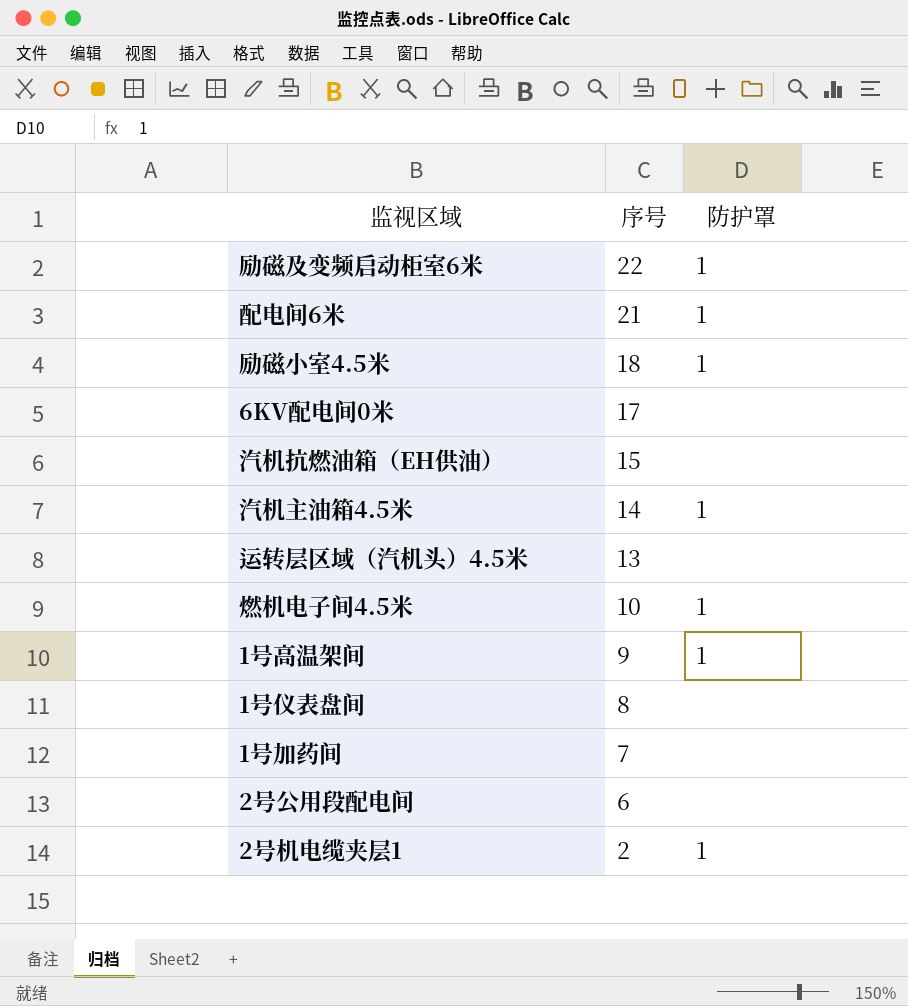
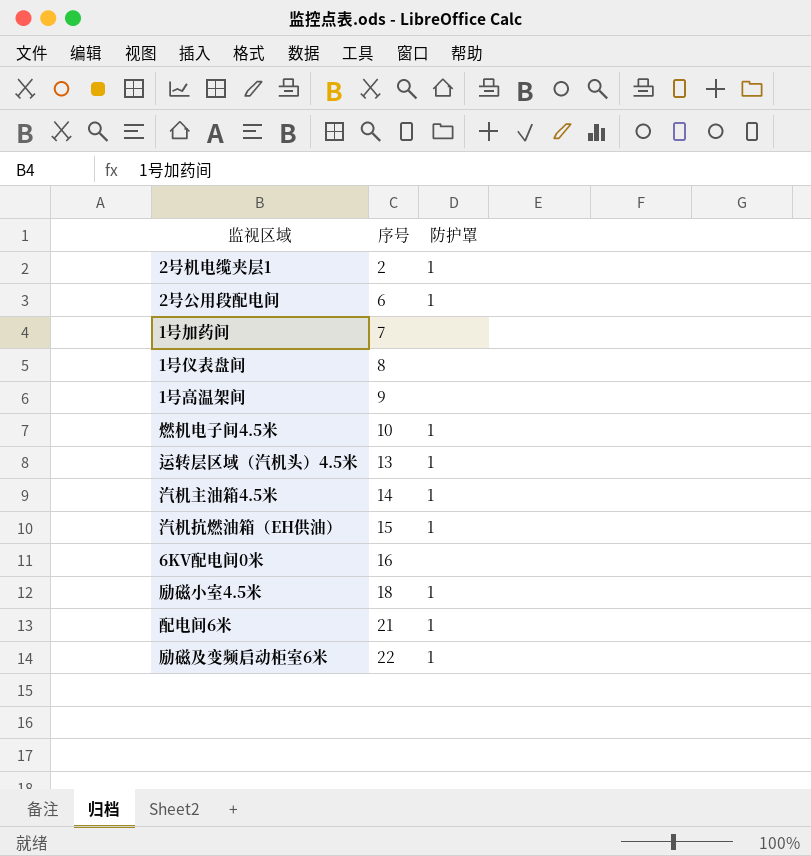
row order: 序号 descending -> 序号 ascending
2号公用段配电间 | 防护罩: none -> 1
1号高温架间 | 防护罩: 1 -> none
运转层区域（汽机头）4.5米 | 防护罩: none -> 1
汽机抗燃油箱（EH供油） | 防护罩: none -> 1
6KV配电间0米 | 序号: 17 -> 16

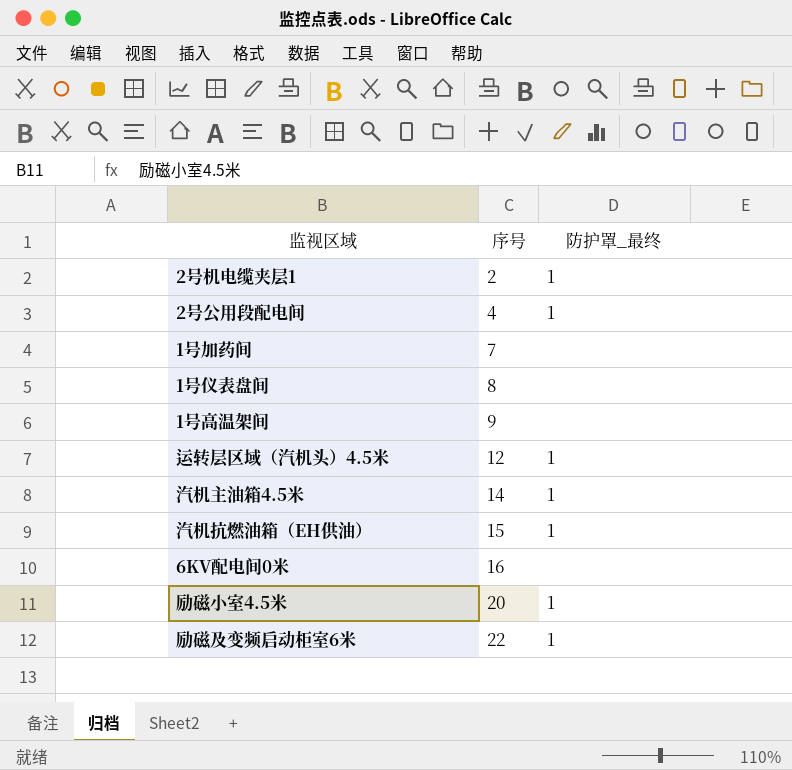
column name: 防护罩 -> 防护罩_最终
row 燃机电子间4.5米: 10 | 1 -> none
row 配电间6米: 21 | 1 -> none
2号公用段配电间 | 序号: 6 -> 4
运转层区域（汽机头）4.5米 | 序号: 13 -> 12
励磁小室4.5米 | 序号: 18 -> 20

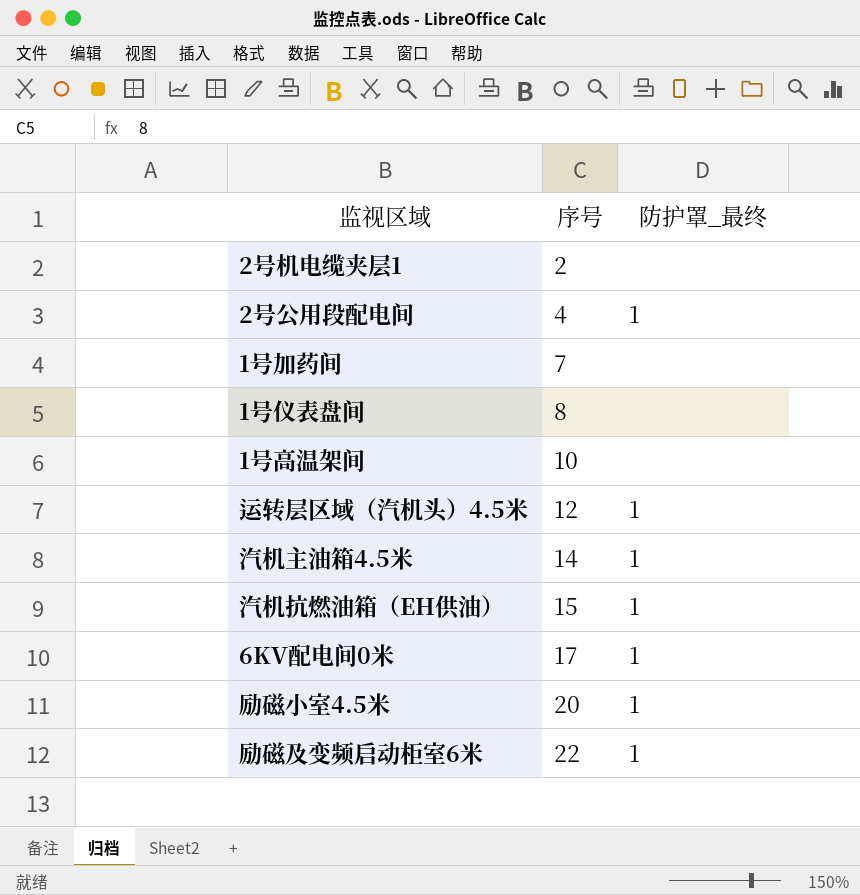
2号机电缆夹层1 | 防护罩_最终: 1 -> none
1号高温架间 | 序号: 9 -> 10
6KV配电间0米 | 序号: 16 -> 17
6KV配电间0米 | 防护罩_最终: none -> 1

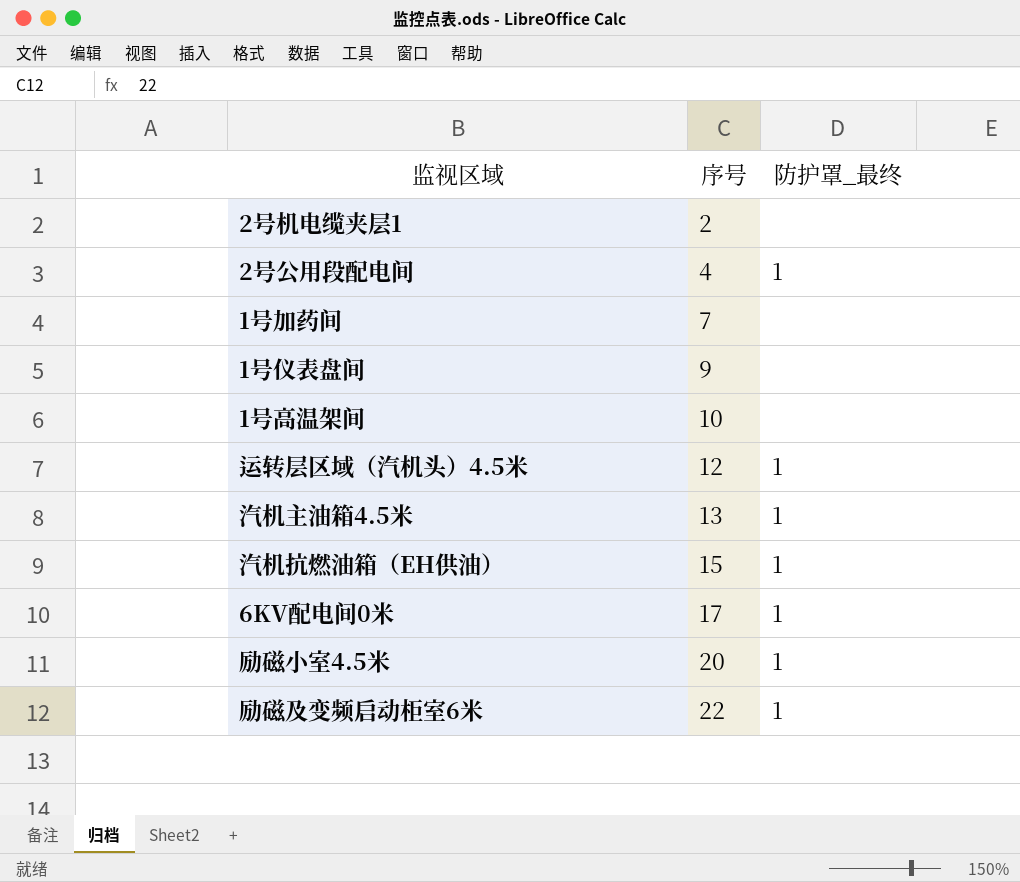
1号仪表盘间 | 序号: 8 -> 9
汽机主油箱4.5米 | 序号: 14 -> 13

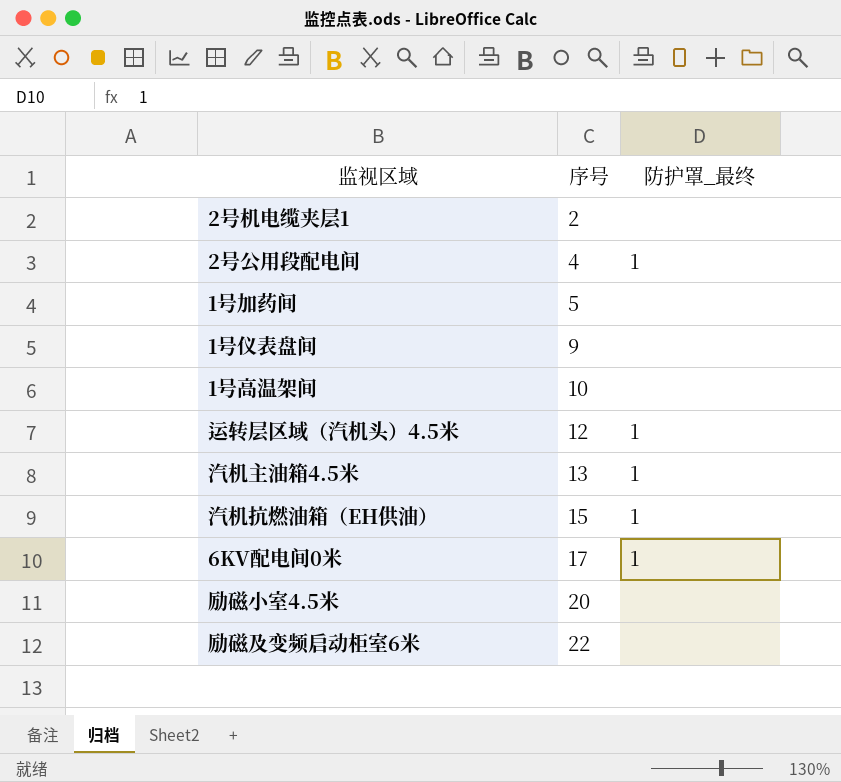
1号加药间 | 序号: 7 -> 5
励磁小室4.5米 | 防护罩_最终: 1 -> none
励磁及变频启动柜室6米 | 防护罩_最终: 1 -> none

